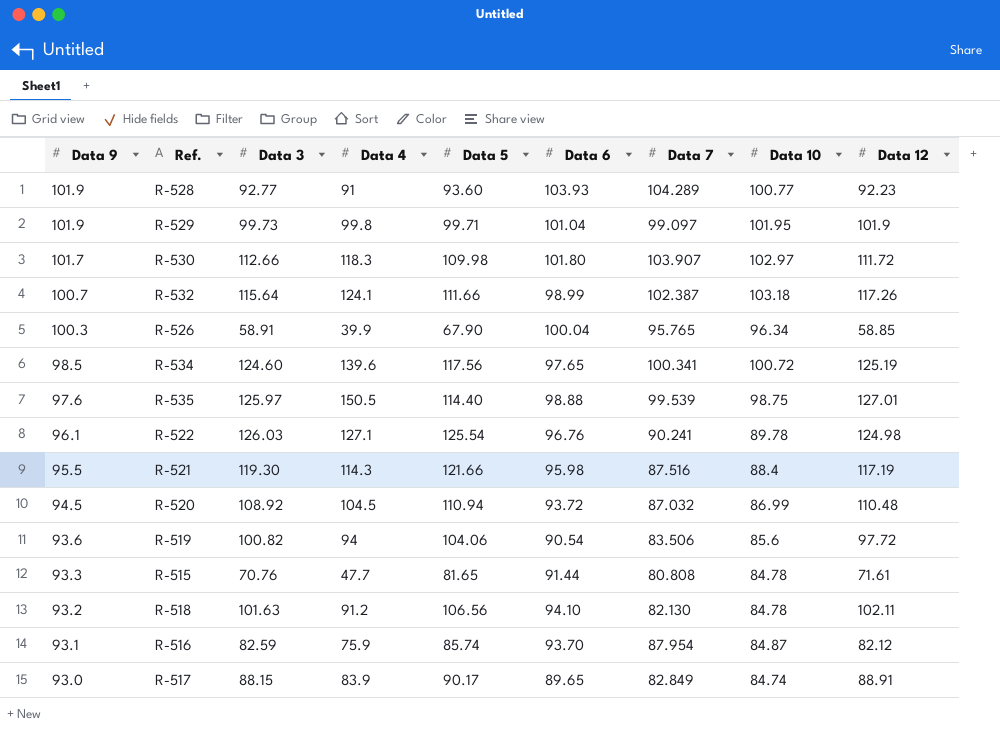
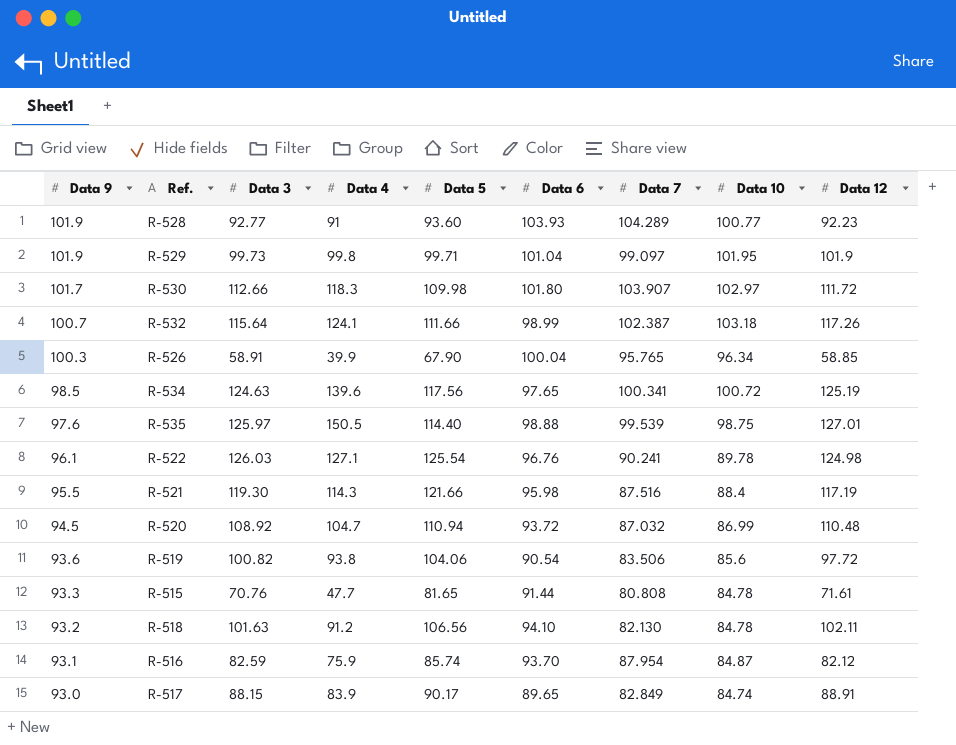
R-534 | Data 3: 124.60 -> 124.63
R-520 | Data 4: 104.5 -> 104.7
R-519 | Data 4: 94 -> 93.8

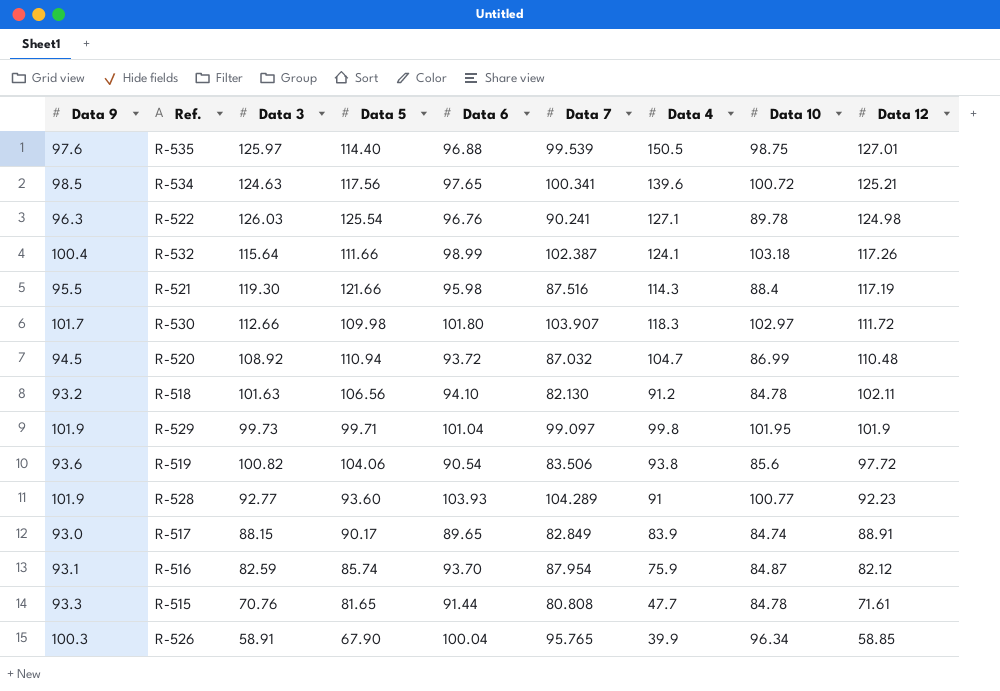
row order: Data 9 descending -> Data 12 descending
column Data 4 | position: 4 -> 7
R-535 | Data 6: 98.88 -> 96.88
R-534 | Data 12: 125.19 -> 125.21
R-522 | Data 9: 96.1 -> 96.3
R-532 | Data 9: 100.7 -> 100.4

